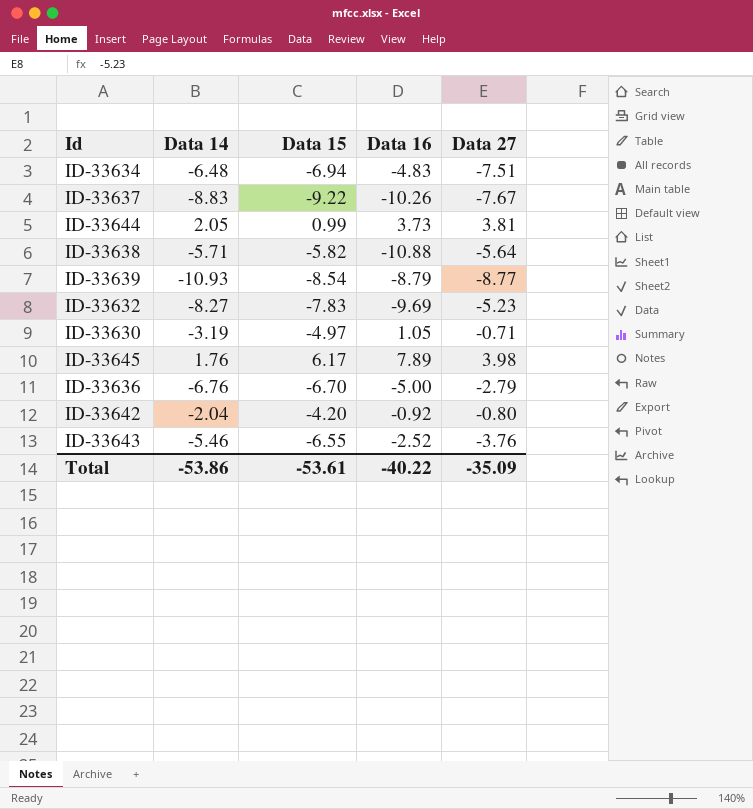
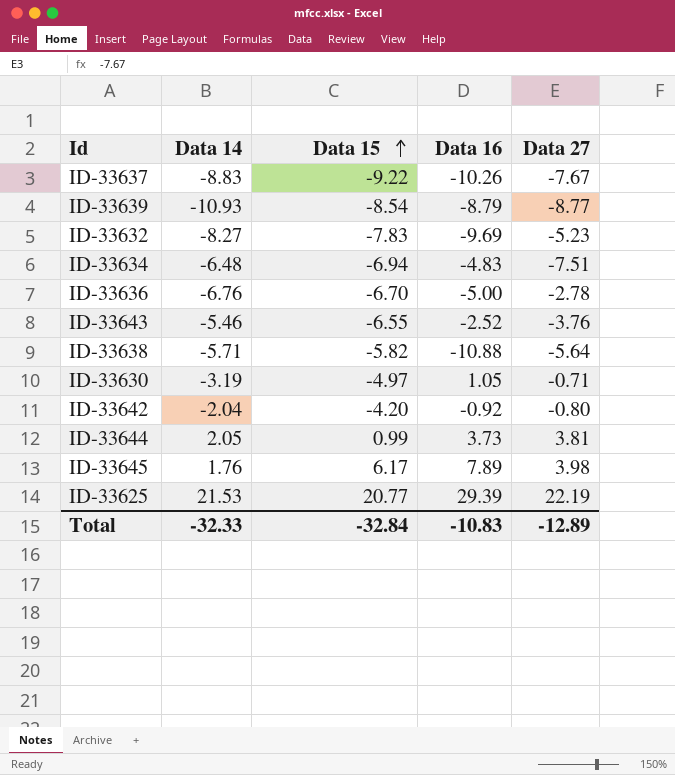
row order: none -> Data 15 ascending
ID-33636 | Data 27: -2.79 -> -2.78
row ID-33625: none -> 21.53 | 20.77 | 29.39 | 22.19
Total | Data 14: -53.86 -> -32.33
Total | Data 15: -53.61 -> -32.84
Total | Data 16: -40.22 -> -10.83
Total | Data 27: -35.09 -> -12.89

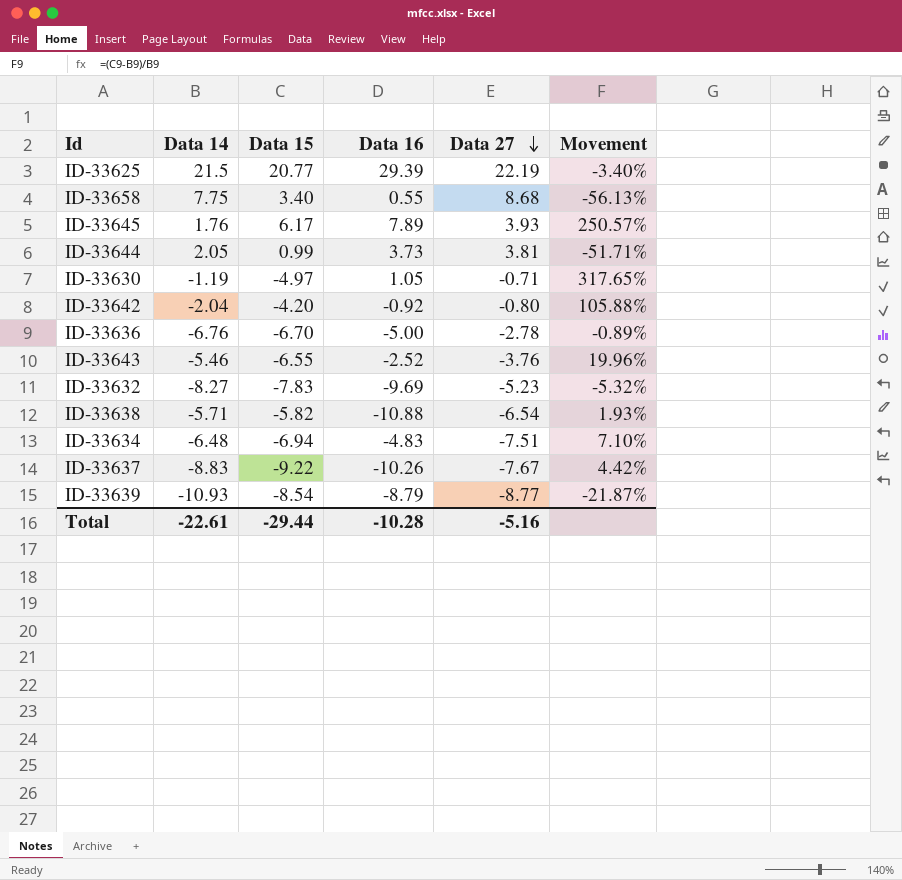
row order: Data 15 ascending -> Data 27 descending
column Movement | formula: none -> ([Data 15] - [Data 14]) / [Data 14]
ID-33625 | Data 14: 21.53 -> 21.5
row ID-33658: none -> 7.75 | 3.40 | 0.55 | 8.68 | -56.13%
ID-33645 | Data 27: 3.98 -> 3.93
ID-33630 | Data 14: -3.19 -> -1.19
ID-33638 | Data 27: -5.64 -> -6.54
Total | Data 14: -32.33 -> -22.61
Total | Data 15: -32.84 -> -29.44
Total | Data 16: -10.83 -> -10.28
Total | Data 27: -12.89 -> -5.16

